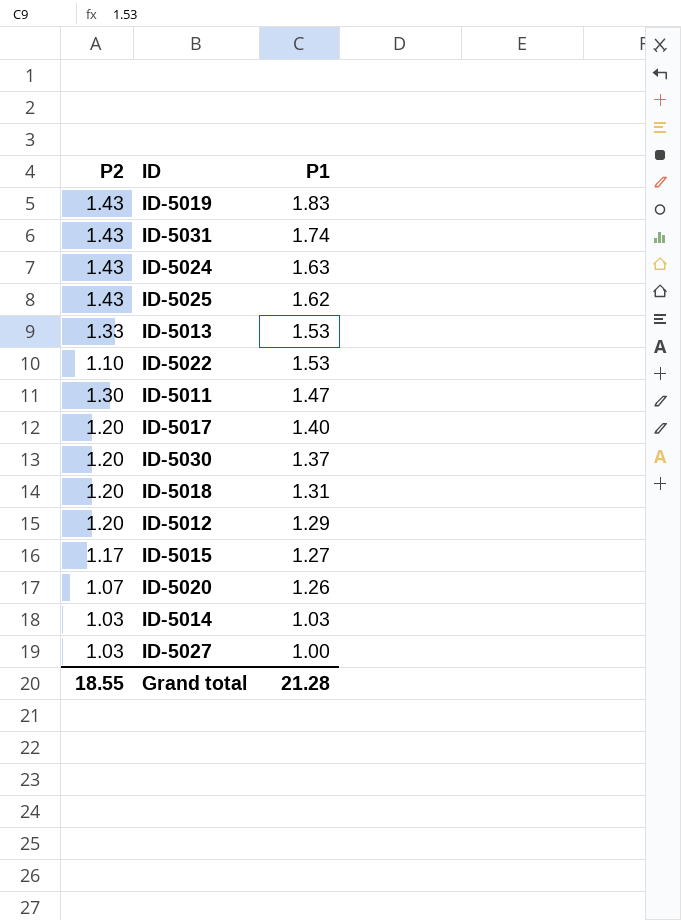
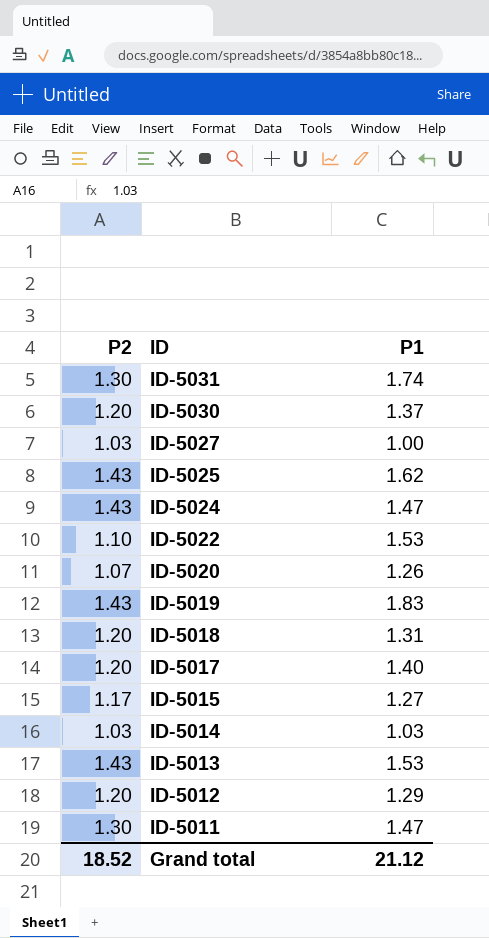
row order: P1 descending -> ID descending
ID-5031 | P2: 1.43 -> 1.30
ID-5024 | P1: 1.63 -> 1.47
ID-5013 | P2: 1.33 -> 1.43
Grand total | P2: 18.55 -> 18.52
Grand total | P1: 21.28 -> 21.12

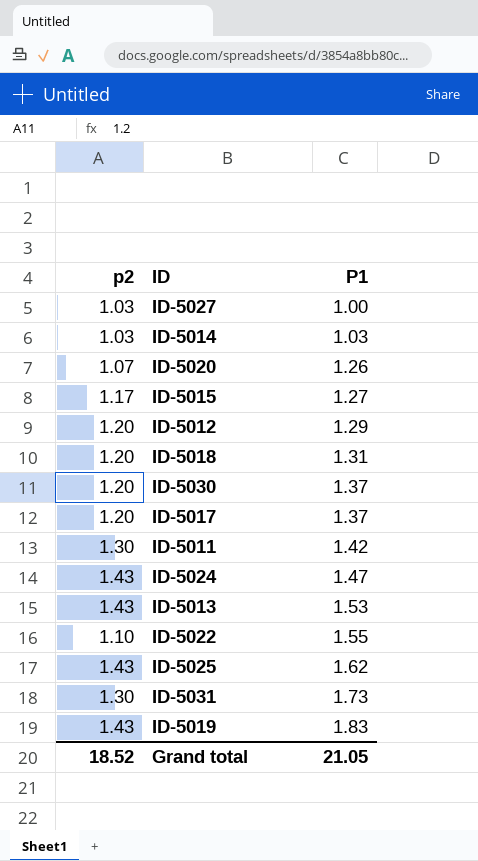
row order: ID descending -> P1 ascending
column name: P2 -> p2
ID-5017 | P1: 1.40 -> 1.37
ID-5011 | P1: 1.47 -> 1.42
ID-5022 | P1: 1.53 -> 1.55
ID-5031 | P1: 1.74 -> 1.73
Grand total | P1: 21.12 -> 21.05

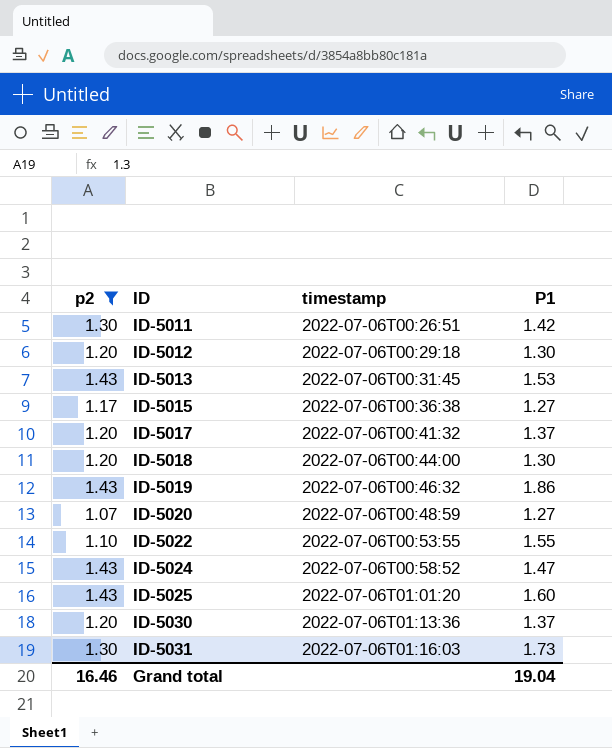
filter: none -> p2 != 1.03
row order: P1 ascending -> ID ascending
column timestamp | position: none -> 3
ID-5012 | P1: 1.29 -> 1.30
ID-5018 | P1: 1.31 -> 1.30
ID-5019 | P1: 1.83 -> 1.86
ID-5020 | P1: 1.26 -> 1.27
ID-5025 | P1: 1.62 -> 1.60
Grand total | p2: 18.52 -> 16.46
Grand total | P1: 21.05 -> 19.04

